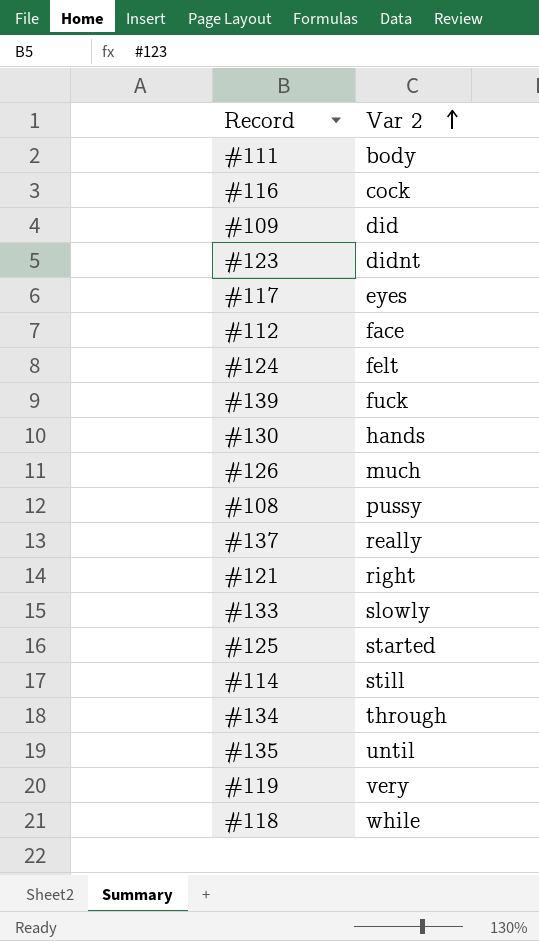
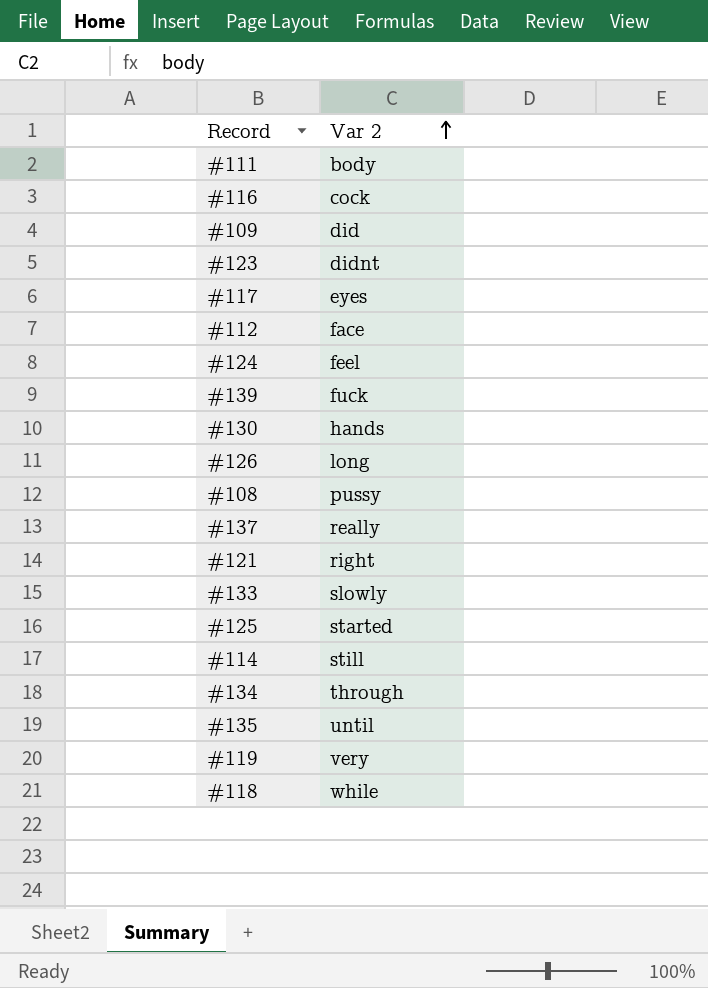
#124 | Var 2: felt -> feel
#126 | Var 2: much -> long

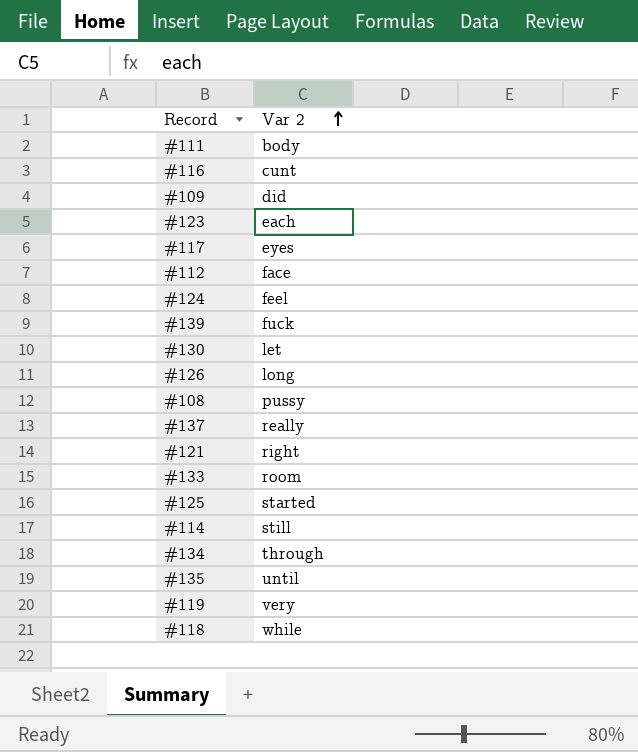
#116 | Var 2: cock -> cunt
#123 | Var 2: didnt -> each
#130 | Var 2: hands -> let
#133 | Var 2: slowly -> room

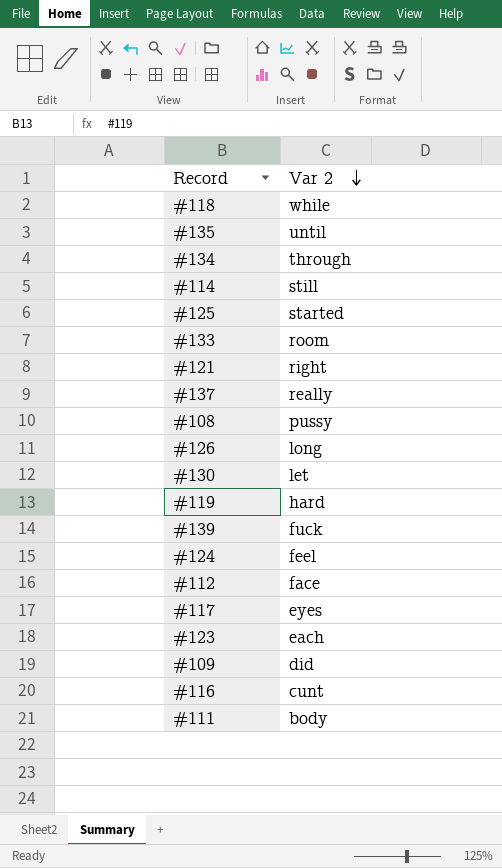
row order: Var 2 ascending -> Var 2 descending
#119 | Var 2: very -> hard

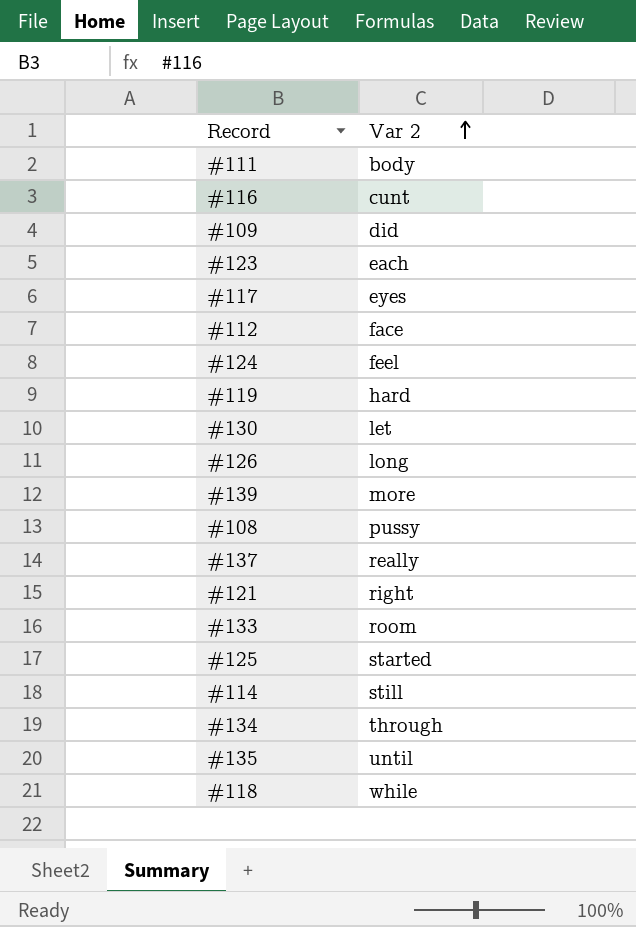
row order: Var 2 descending -> Var 2 ascending
#139 | Var 2: fuck -> more

